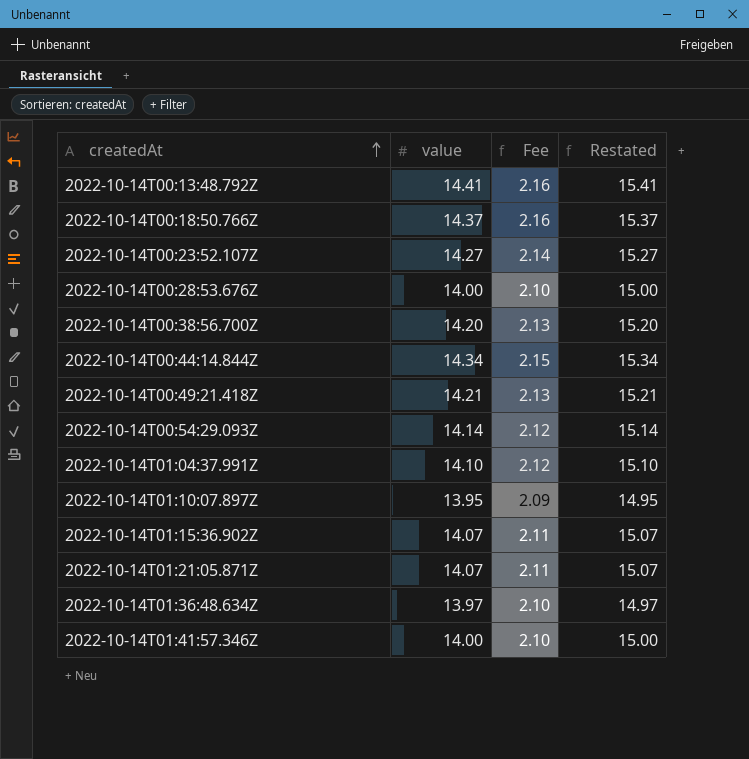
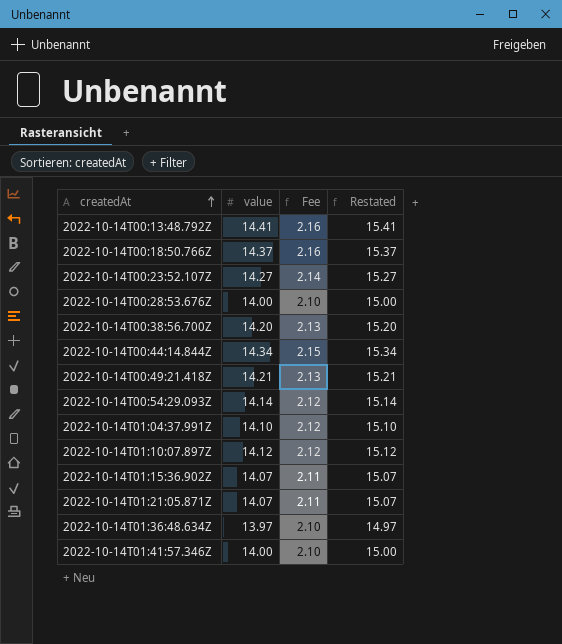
2022-10-14T01:10:07.897Z | value: 13.95 -> 14.12
2022-10-14T01:10:07.897Z | Fee: 2.09 -> 2.12
2022-10-14T01:10:07.897Z | Restated: 14.95 -> 15.12

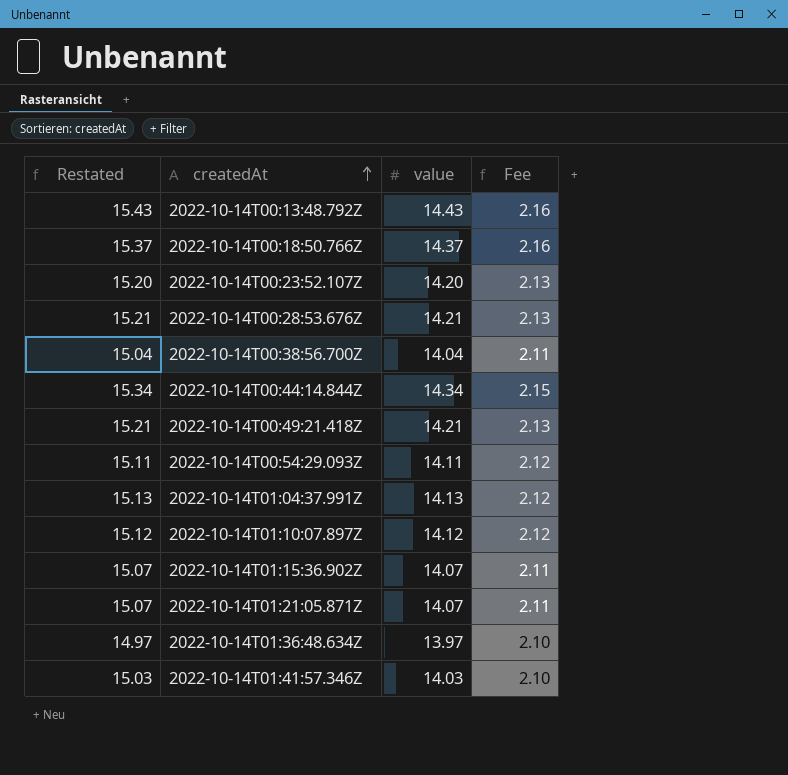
column Restated | position: 4 -> 1
2022-10-14T00:13:48.792Z | Restated: 15.41 -> 15.43
2022-10-14T00:13:48.792Z | value: 14.41 -> 14.43
2022-10-14T00:23:52.107Z | Restated: 15.27 -> 15.20
2022-10-14T00:23:52.107Z | value: 14.27 -> 14.20
2022-10-14T00:23:52.107Z | Fee: 2.14 -> 2.13
2022-10-14T00:28:53.676Z | Restated: 15.00 -> 15.21
2022-10-14T00:28:53.676Z | value: 14.00 -> 14.21
2022-10-14T00:28:53.676Z | Fee: 2.10 -> 2.13
2022-10-14T00:38:56.700Z | Restated: 15.20 -> 15.04
2022-10-14T00:38:56.700Z | value: 14.20 -> 14.04
2022-10-14T00:38:56.700Z | Fee: 2.13 -> 2.11
2022-10-14T00:54:29.093Z | Restated: 15.14 -> 15.11
2022-10-14T00:54:29.093Z | value: 14.14 -> 14.11
2022-10-14T01:04:37.991Z | Restated: 15.10 -> 15.13
2022-10-14T01:04:37.991Z | value: 14.10 -> 14.13
2022-10-14T01:41:57.346Z | Restated: 15.00 -> 15.03
2022-10-14T01:41:57.346Z | value: 14.00 -> 14.03

